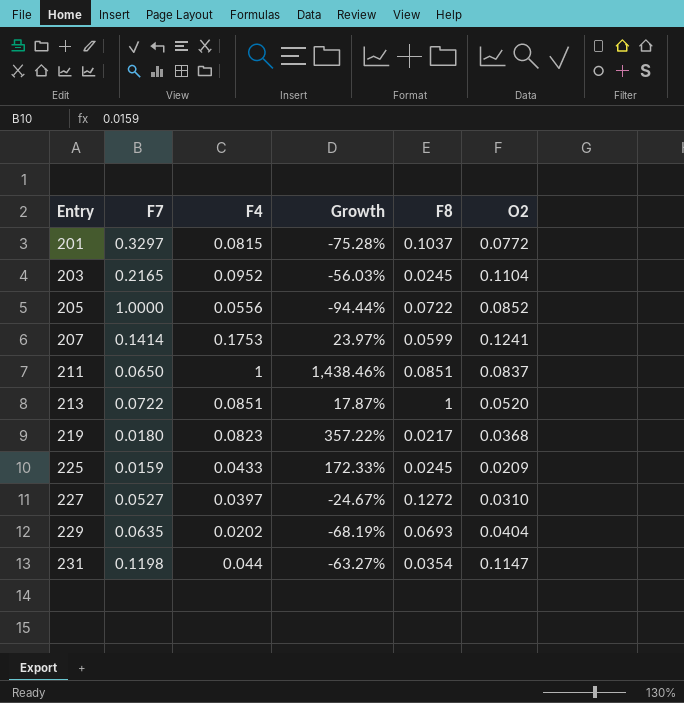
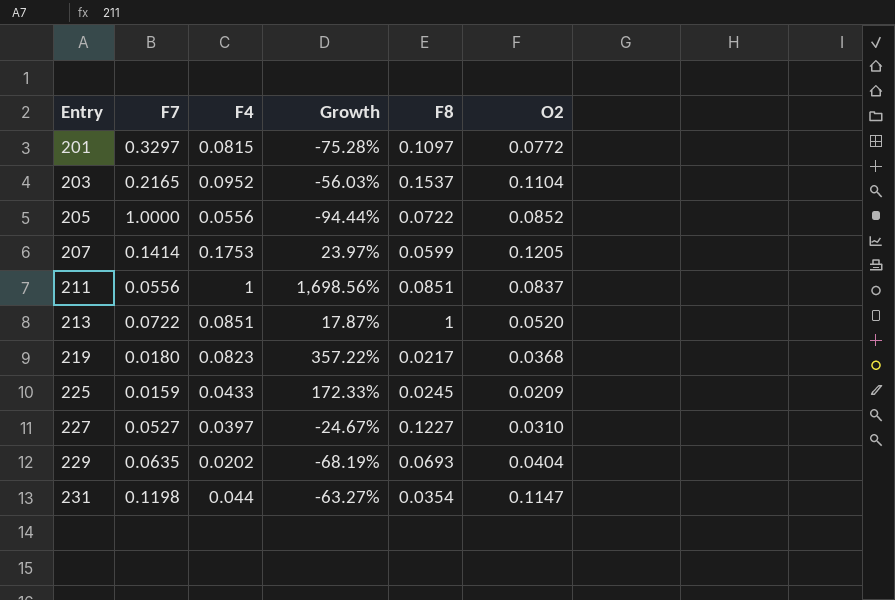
201 | F8: 0.1037 -> 0.1097
203 | F8: 0.0245 -> 0.1537
207 | O2: 0.1241 -> 0.1205
211 | F7: 0.0650 -> 0.0556
211 | Growth: 1,438.46% -> 1,698.56%
227 | F8: 0.1272 -> 0.1227

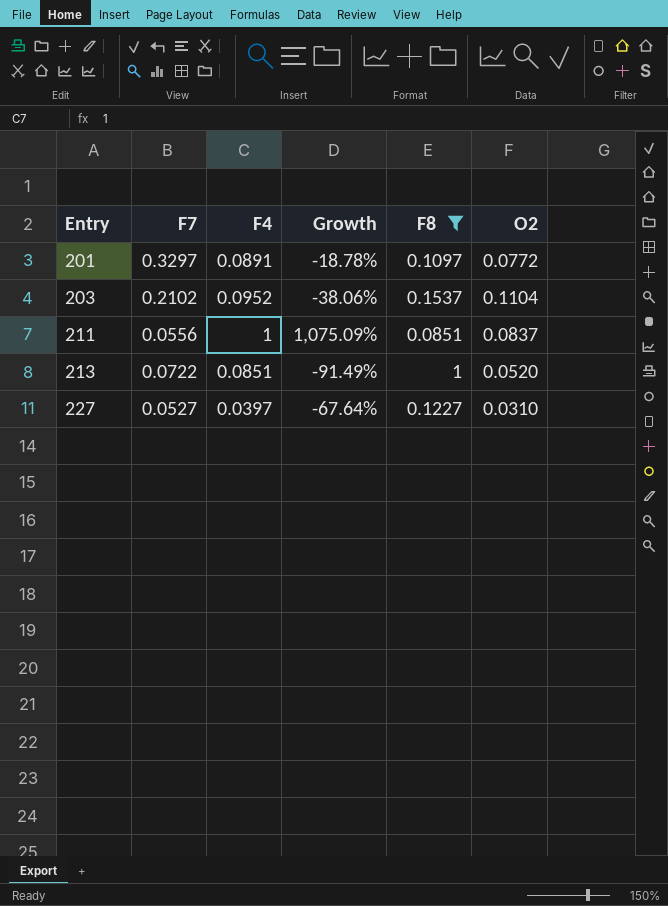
filter: none -> F8 >= 0.0851
column Growth | formula: ([F4] - [F7]) / [F7] -> ([F4] - [F8]) / [F8]
201 | F4: 0.0815 -> 0.0891
203 | F7: 0.2165 -> 0.2102

